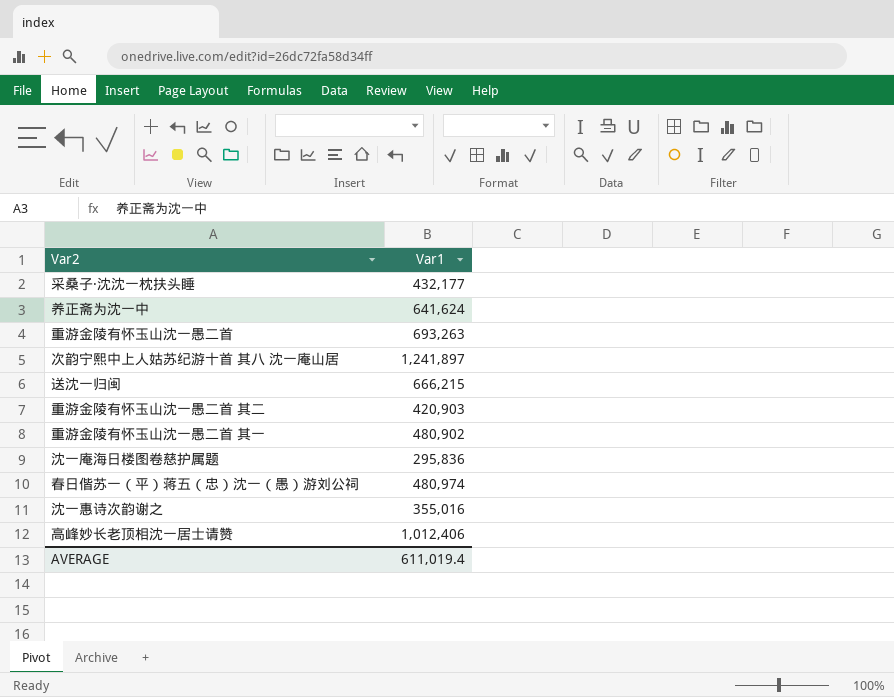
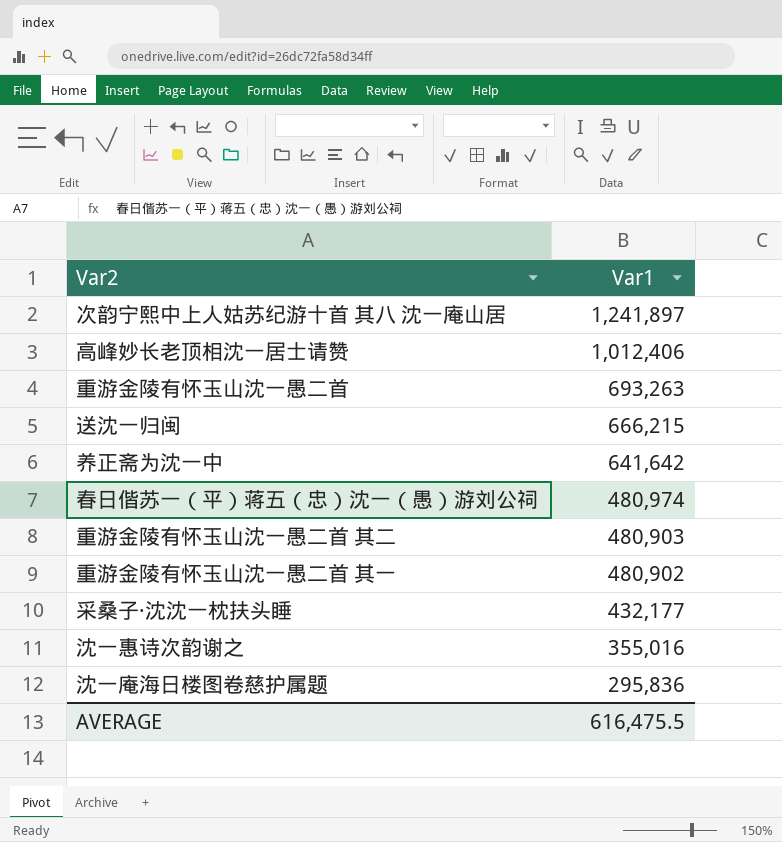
row order: none -> Var1 descending
养正斋为沈一中 | Var1: 641,624 -> 641,642
重游金陵有怀玉山沈一愚二首 其二 | Var1: 420,903 -> 480,903
AVERAGE | Var1: 611,019.4 -> 616,475.5

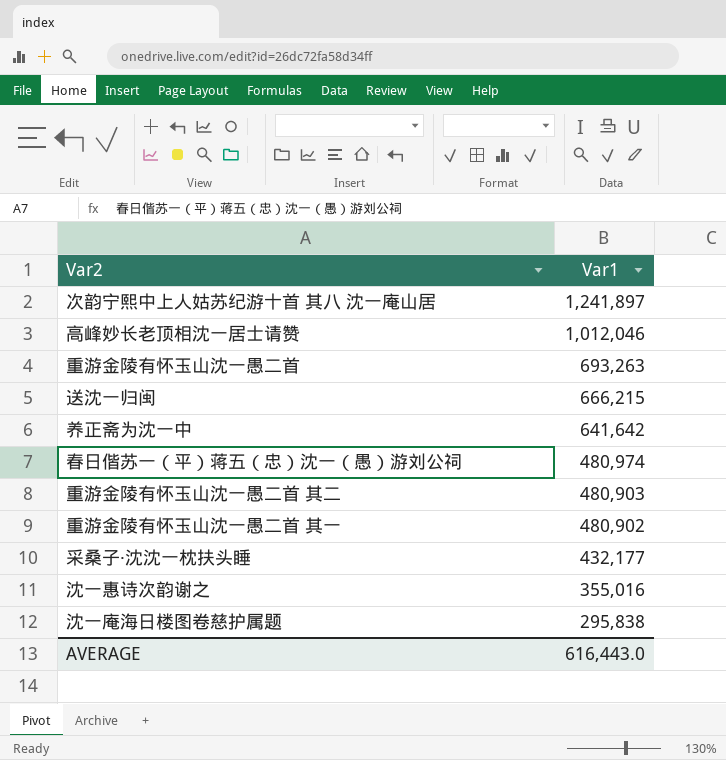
高峰妙长老顶相沈一居士请赞 | Var1: 1,012,406 -> 1,012,046
沈一庵海日楼图卷慈护属题 | Var1: 295,836 -> 295,838
AVERAGE | Var1: 616,475.5 -> 616,443.0

